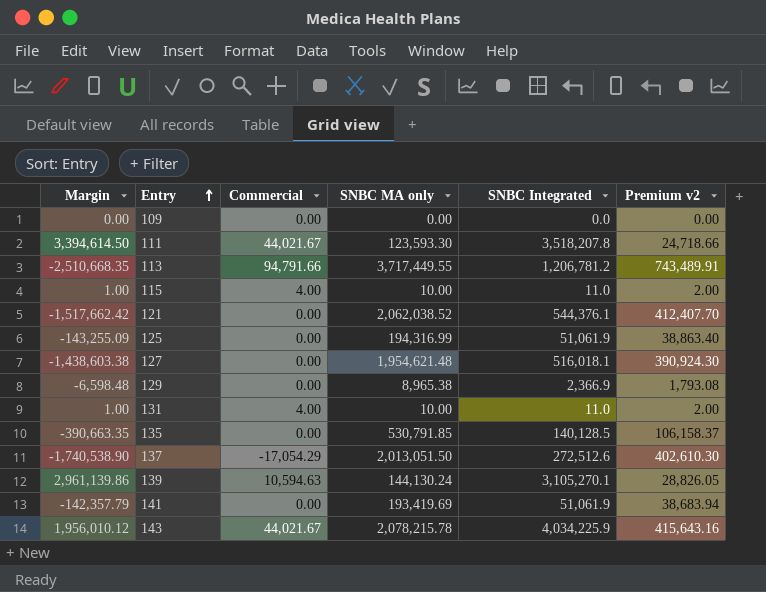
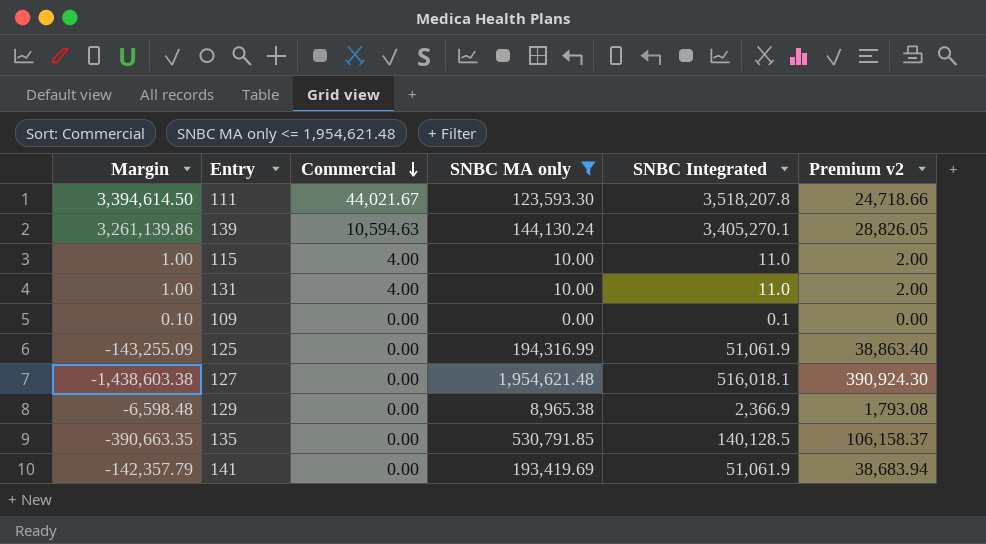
filter: none -> SNBC MA only <= 1,954,621.48
row order: Entry ascending -> Commercial descending
139 | Margin: 2,961,139.86 -> 3,261,139.86
139 | SNBC Integrated: 3,105,270.1 -> 3,405,270.1
109 | Margin: 0.00 -> 0.10
109 | SNBC Integrated: 0.0 -> 0.1

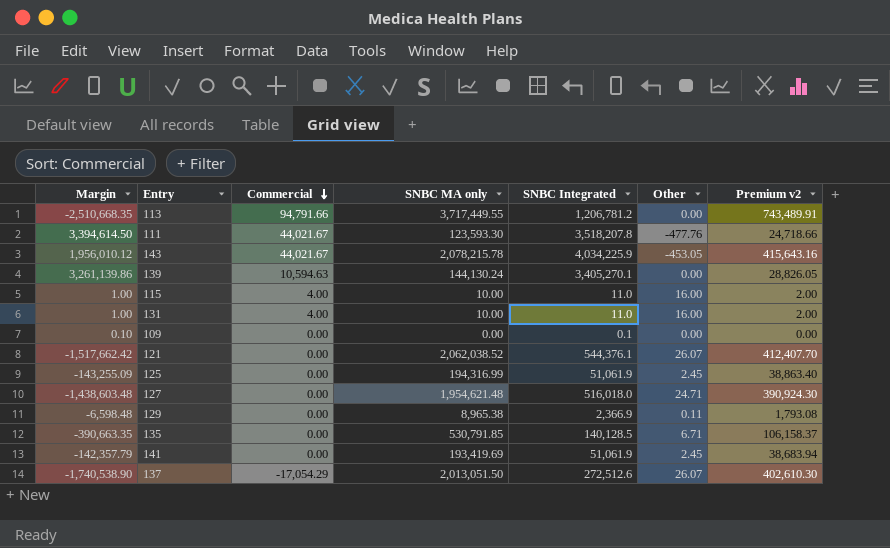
filter: SNBC MA only <= 1,954,621.48 -> none
column Other | position: none -> 6
127 | Margin: -1,438,603.38 -> -1,438,603.48
127 | SNBC Integrated: 516,018.1 -> 516,018.0

